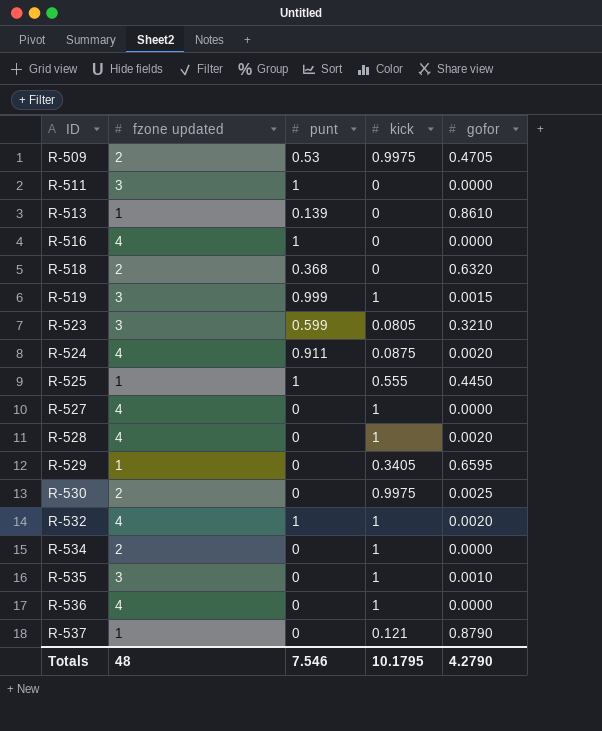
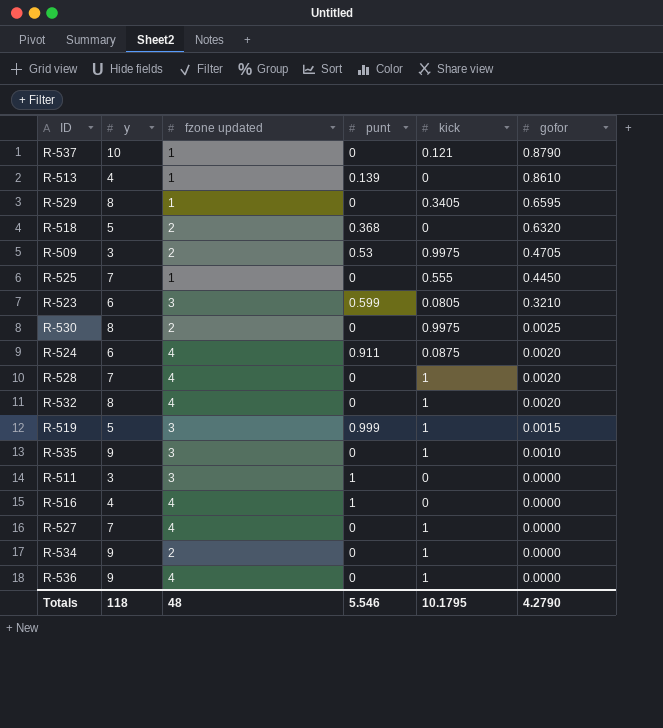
row order: ID ascending -> gofor descending
column y | position: none -> 2
R-525 | punt: 1 -> 0
R-532 | punt: 1 -> 0
Totals | punt: 7.546 -> 5.546

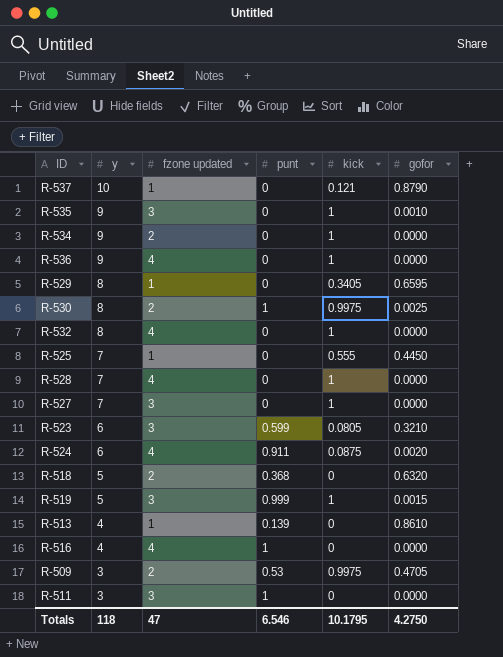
row order: gofor descending -> y descending
R-530 | punt: 0 -> 1
R-532 | gofor: 0.0020 -> 0.0000
R-528 | gofor: 0.0020 -> 0.0000
R-527 | fzone updated: 4 -> 3
Totals | fzone updated: 48 -> 47
Totals | punt: 5.546 -> 6.546
Totals | gofor: 4.2790 -> 4.2750

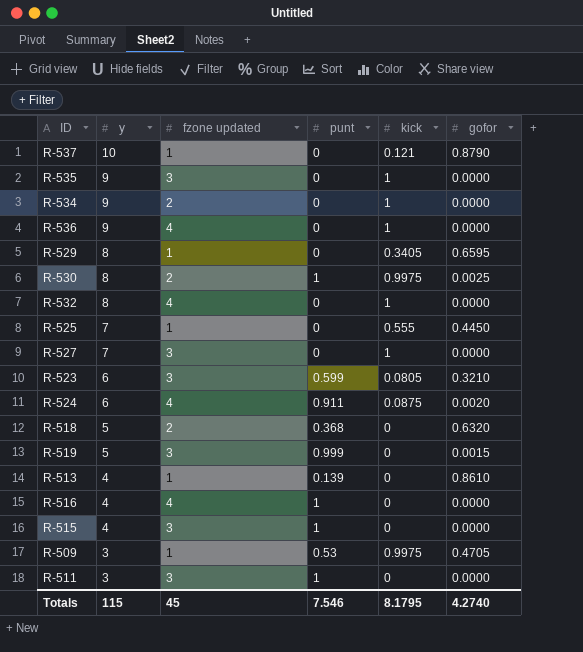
row R-528: 7 | 4 | 0 | 1 | 0.0000 -> none
R-535 | gofor: 0.0010 -> 0.0000
R-519 | kick: 1 -> 0
row R-515: none -> 4 | 3 | 1 | 0 | 0.0000
R-509 | fzone updated: 2 -> 1
Totals | y: 118 -> 115
Totals | fzone updated: 47 -> 45
Totals | punt: 6.546 -> 7.546
Totals | kick: 10.1795 -> 8.1795
Totals | gofor: 4.2750 -> 4.2740

